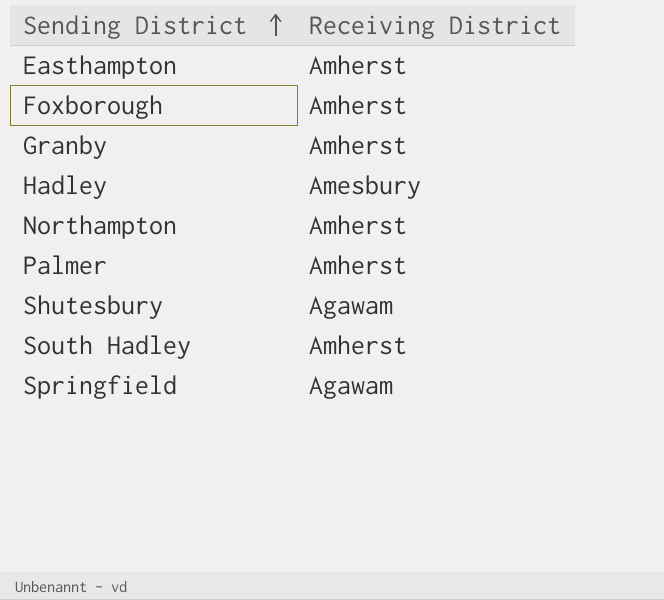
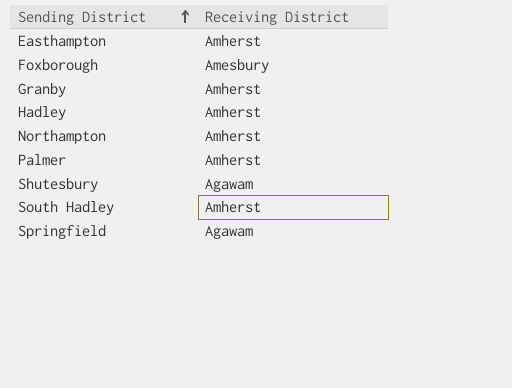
Foxborough | Receiving District: Amherst -> Amesbury
Hadley | Receiving District: Amesbury -> Amherst

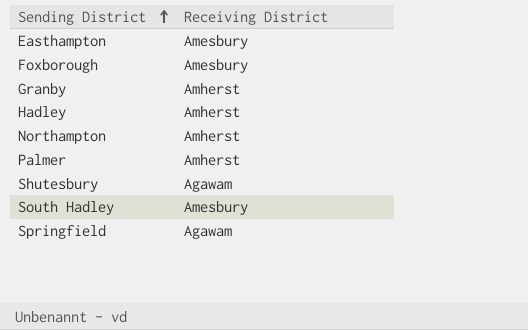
Easthampton | Receiving District: Amherst -> Amesbury
South Hadley | Receiving District: Amherst -> Amesbury

